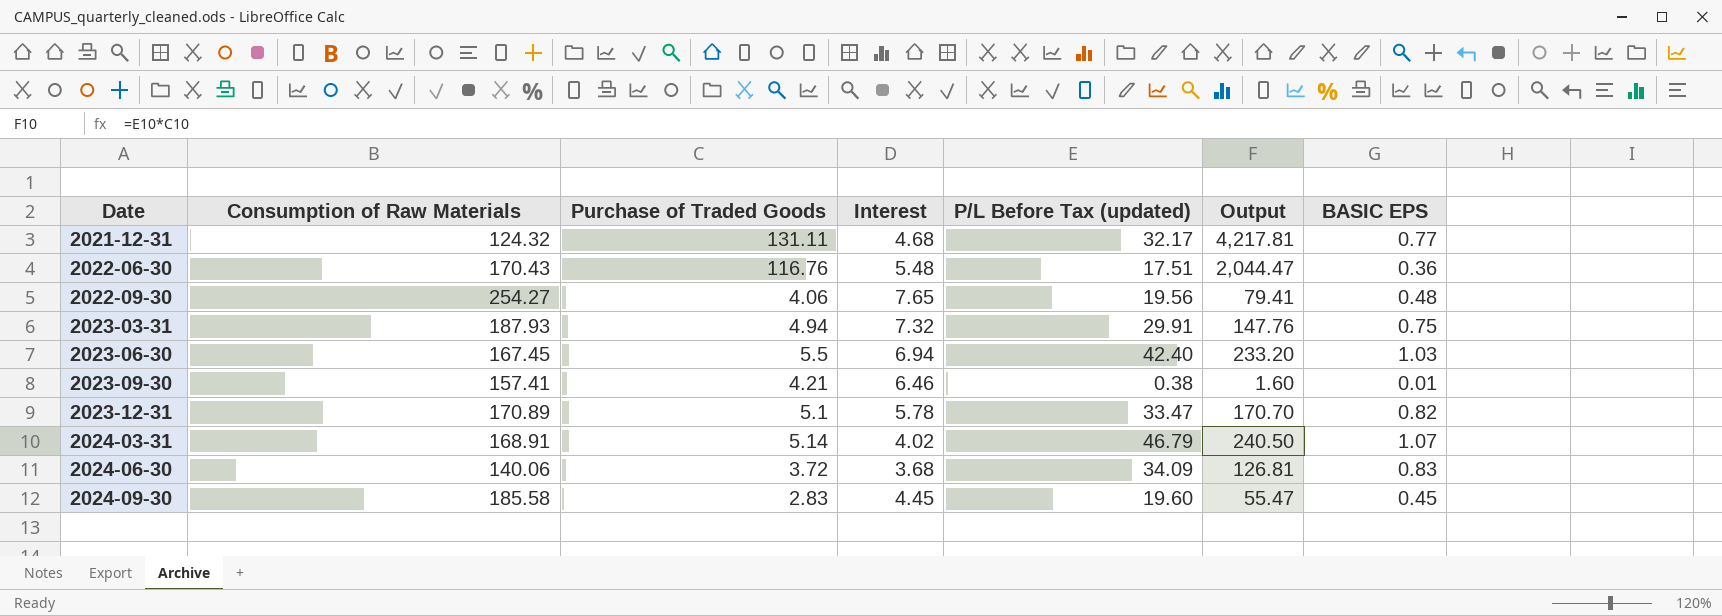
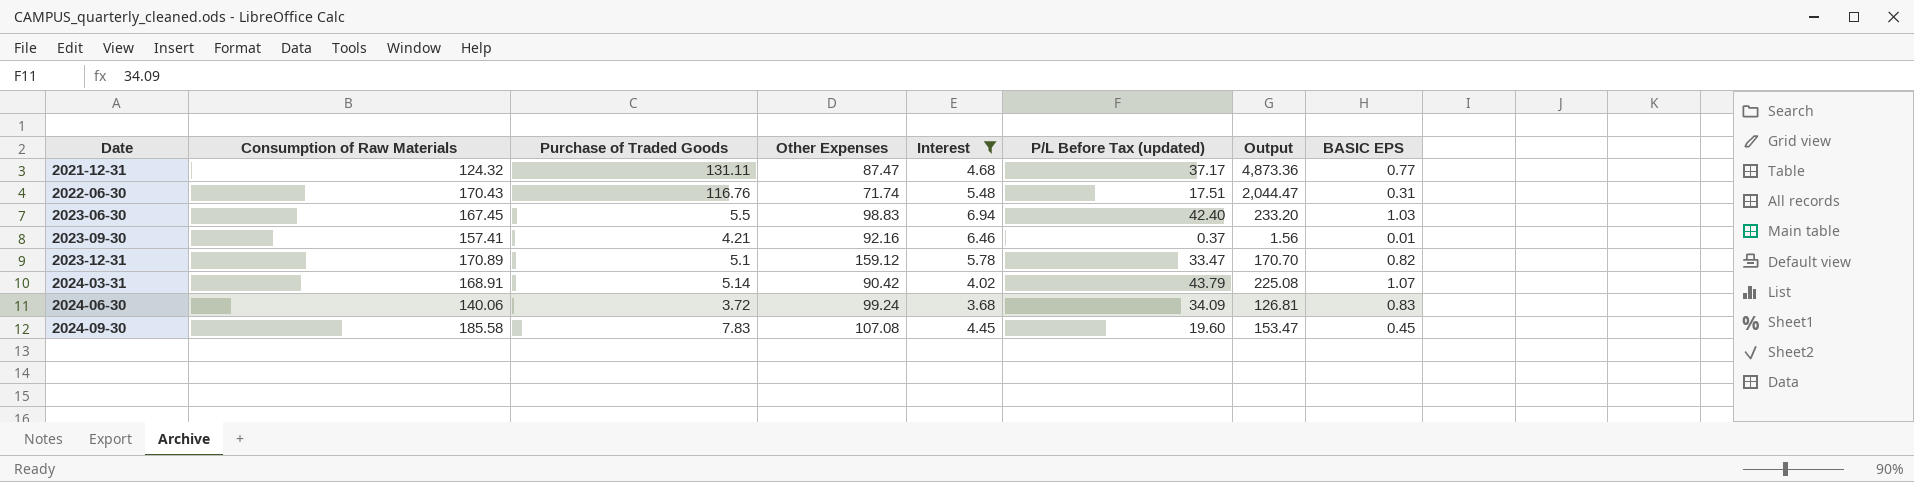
filter: none -> Interest <= 6.94
column Other Expenses | position: none -> 4
2021-12-31 | P/L Before Tax (updated): 32.17 -> 37.17
2021-12-31 | Output: 4,217.81 -> 4,873.36
2022-06-30 | BASIC EPS: 0.36 -> 0.31
2023-09-30 | P/L Before Tax (updated): 0.38 -> 0.37
2023-09-30 | Output: 1.60 -> 1.56
2024-03-31 | P/L Before Tax (updated): 46.79 -> 43.79
2024-03-31 | Output: 240.50 -> 225.08
2024-09-30 | Purchase of Traded Goods: 2.83 -> 7.83
2024-09-30 | Output: 55.47 -> 153.47

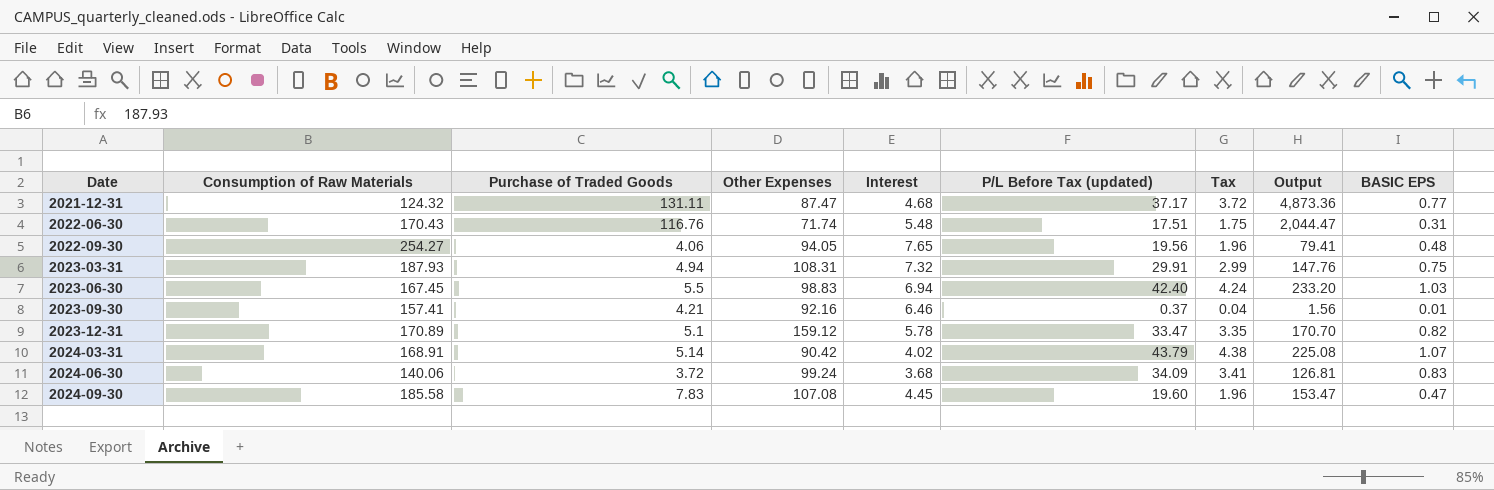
filter: Interest <= 6.94 -> none
column Tax | formula: none -> [P/L Before Tax (updated)] * 0.1
2024-09-30 | BASIC EPS: 0.45 -> 0.47

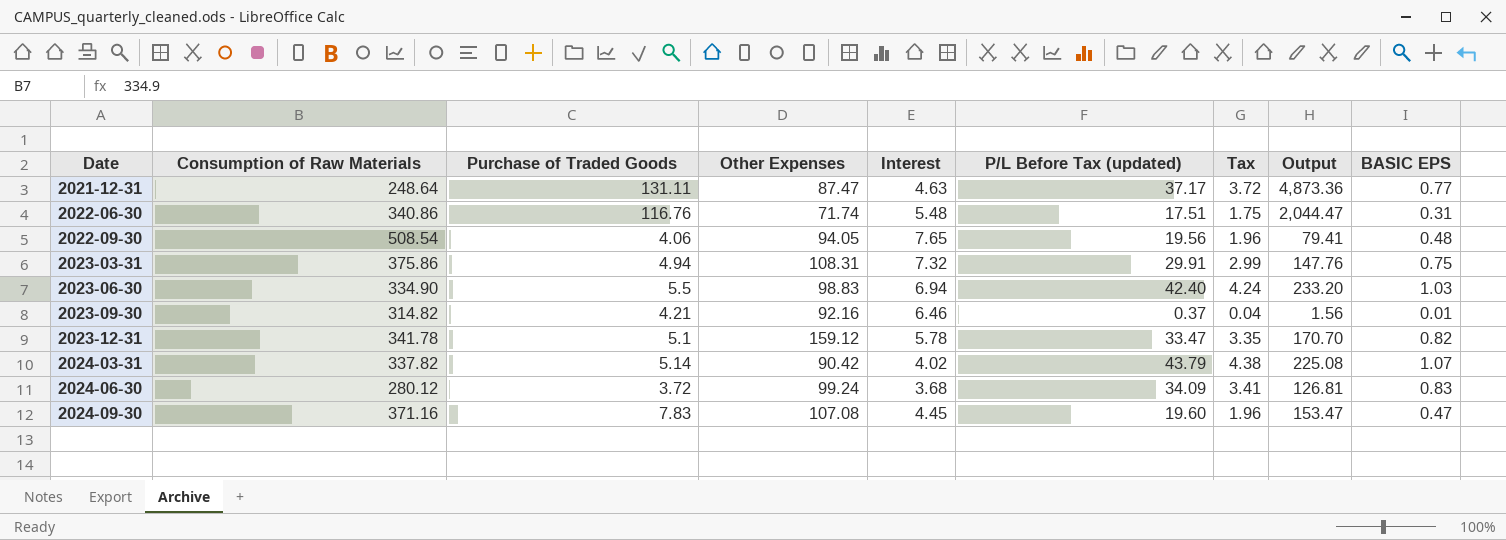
2021-12-31 | Consumption of Raw Materials: 124.32 -> 248.64
2021-12-31 | Interest: 4.68 -> 4.63
2022-06-30 | Consumption of Raw Materials: 170.43 -> 340.86
2022-09-30 | Consumption of Raw Materials: 254.27 -> 508.54
2023-03-31 | Consumption of Raw Materials: 187.93 -> 375.86
2023-06-30 | Consumption of Raw Materials: 167.45 -> 334.90
2023-09-30 | Consumption of Raw Materials: 157.41 -> 314.82
2023-12-31 | Consumption of Raw Materials: 170.89 -> 341.78
2024-03-31 | Consumption of Raw Materials: 168.91 -> 337.82
2024-06-30 | Consumption of Raw Materials: 140.06 -> 280.12
2024-09-30 | Consumption of Raw Materials: 185.58 -> 371.16

